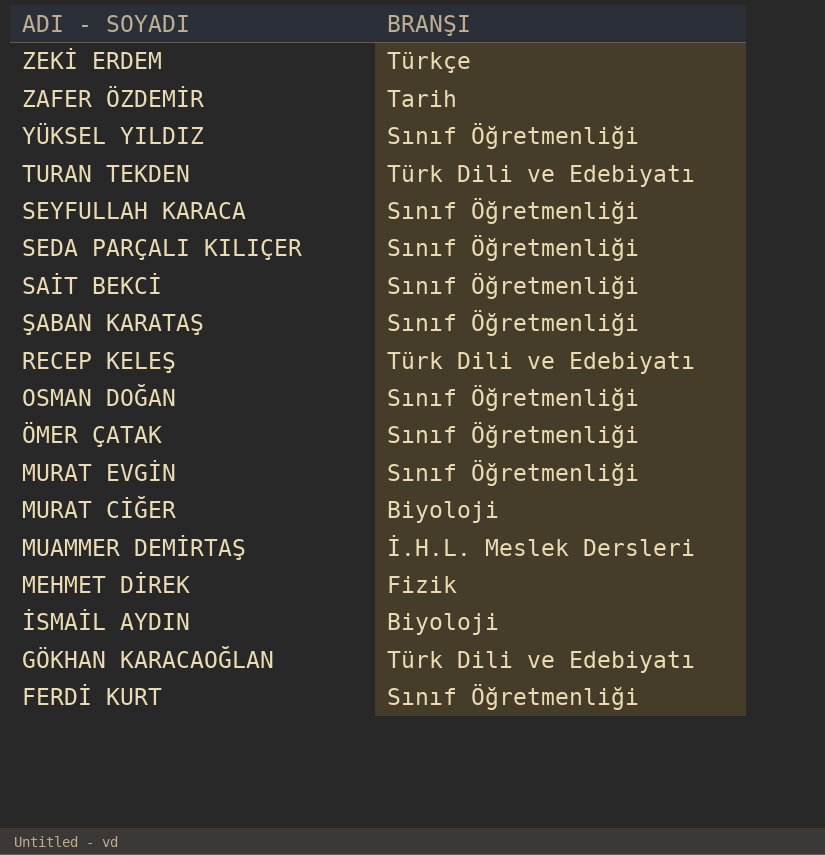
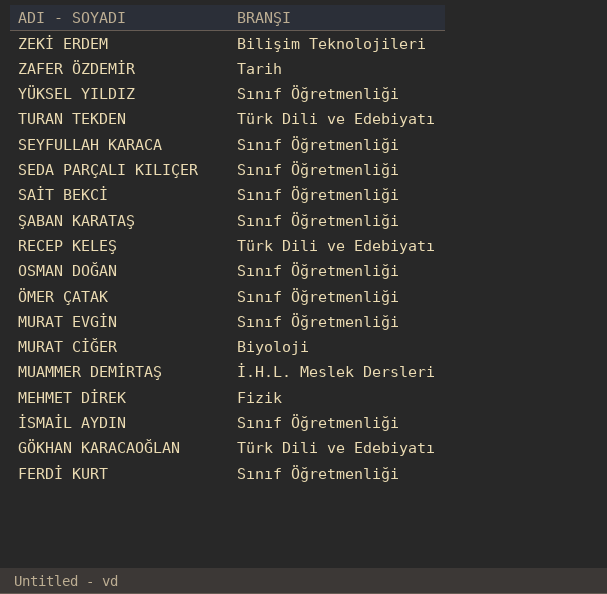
ZEKİ ERDEM | BRANŞI: Türkçe -> Bilişim Teknolojileri
İSMAİL AYDIN | BRANŞI: Biyoloji -> Sınıf Öğretmenliği

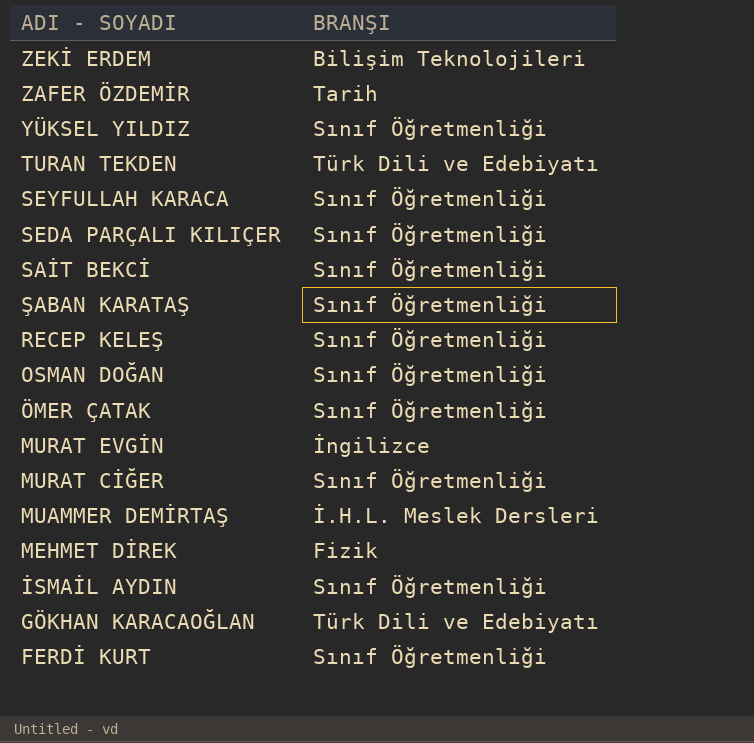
RECEP KELEŞ | BRANŞI: Türk Dili ve Edebiyatı -> Sınıf Öğretmenliği
MURAT EVGİN | BRANŞI: Sınıf Öğretmenliği -> İngilizce
MURAT CİĞER | BRANŞI: Biyoloji -> Sınıf Öğretmenliği

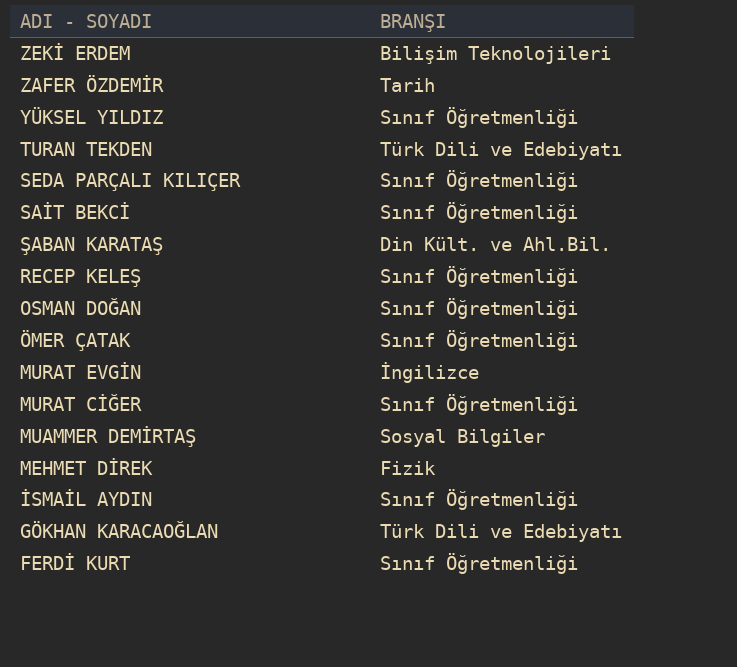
row SEYFULLAH KARACA: Sınıf Öğretmenliği -> none
ŞABAN KARATAŞ | BRANŞI: Sınıf Öğretmenliği -> Din Kült. ve Ahl.Bil.
MUAMMER DEMİRTAŞ | BRANŞI: İ.H.L. Meslek Dersleri -> Sosyal Bilgiler

